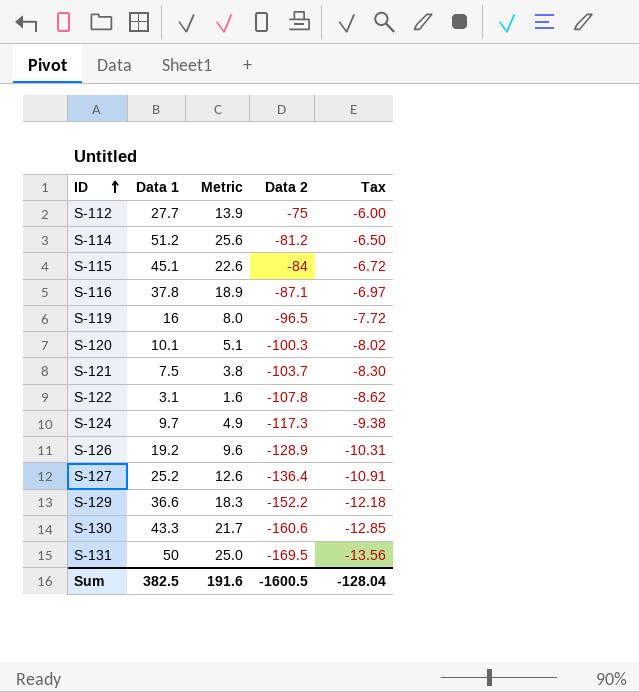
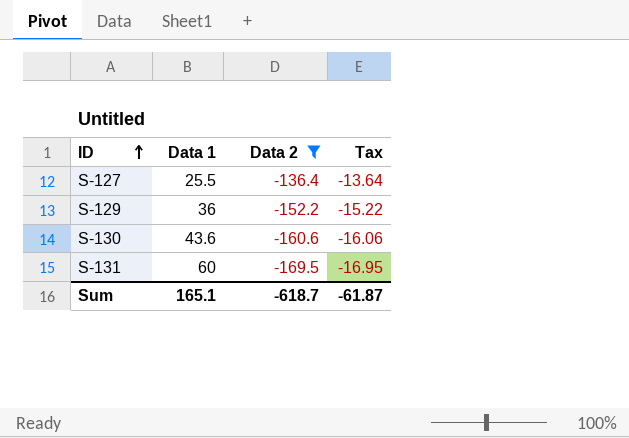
filter: none -> Data 2 <= -136.4
column Metric | formula: [Data 1] * 0.5 -> none
column Tax | formula: [Data 2] * 0.08 -> [Data 2] * 0.1
S-127 | Data 1: 25.2 -> 25.5
S-129 | Data 1: 36.6 -> 36
S-130 | Data 1: 43.3 -> 43.6
S-131 | Data 1: 50 -> 60
Sum | Data 1: 382.5 -> 165.1
Sum | Data 2: -1600.5 -> -618.7
Sum | Tax: -128.04 -> -61.87

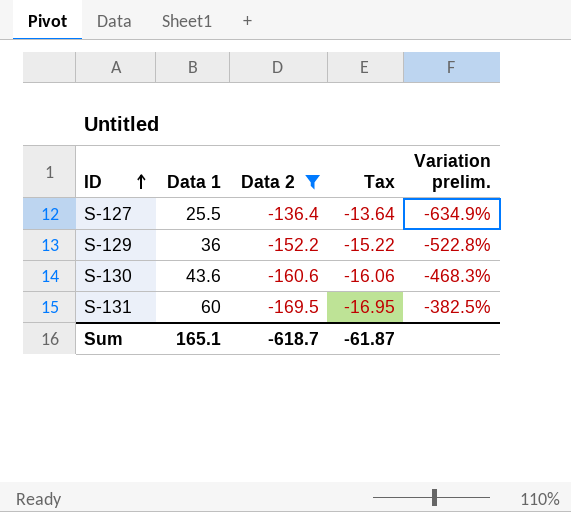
column Variation prelim. | formula: none -> ([Data 2] - [Data 1]) / [Data 1]

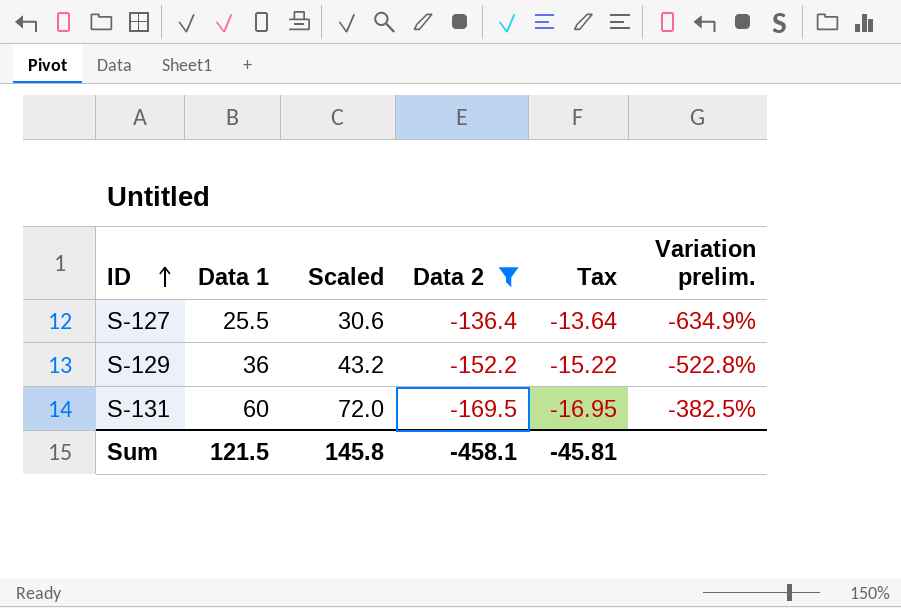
column Scaled | formula: none -> [Data 1] * 1.2
row S-130: 43.6 | -160.6 | -16.06 | -468.3% -> none
Sum | Data 1: 165.1 -> 121.5
Sum | Data 2: -618.7 -> -458.1
Sum | Tax: -61.87 -> -45.81

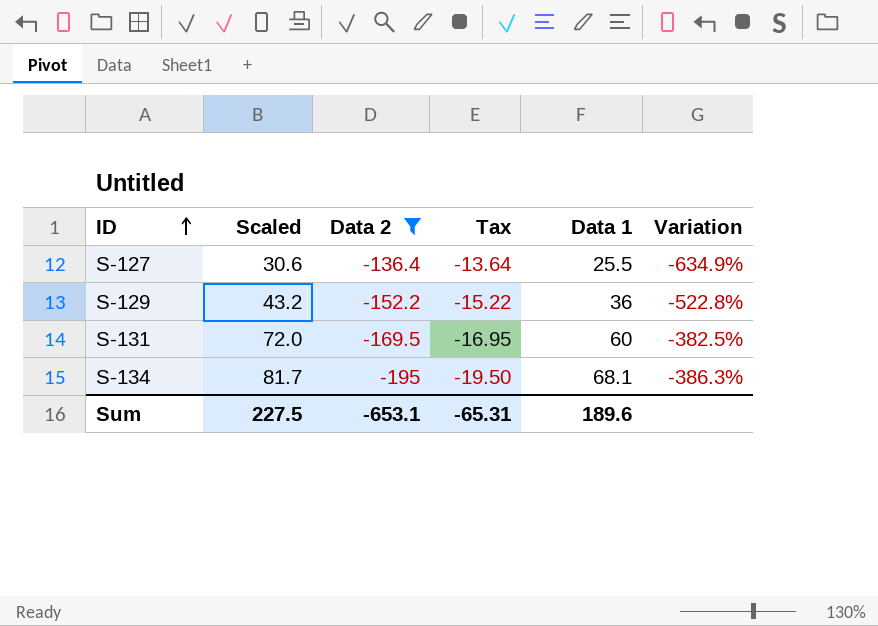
column Data 1 | position: 2 -> 5
column name: Variation prelim. -> Variation
row S-134: none -> 81.7 | -195 | -19.50 | 68.1 | -386.3%
Sum | Scaled: 145.8 -> 227.5
Sum | Data 2: -458.1 -> -653.1
Sum | Tax: -45.81 -> -65.31
Sum | Data 1: 121.5 -> 189.6

